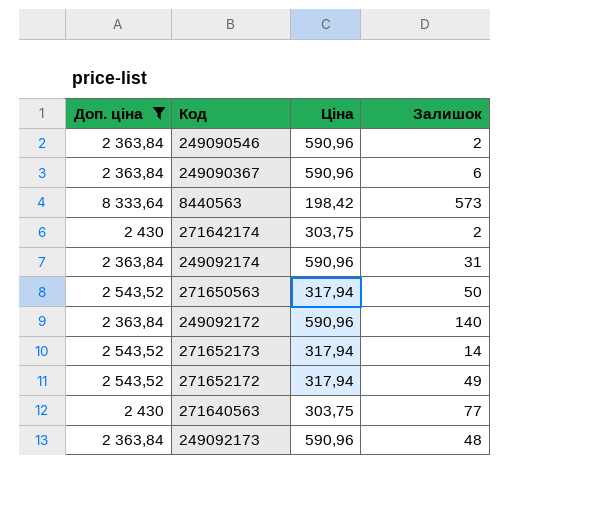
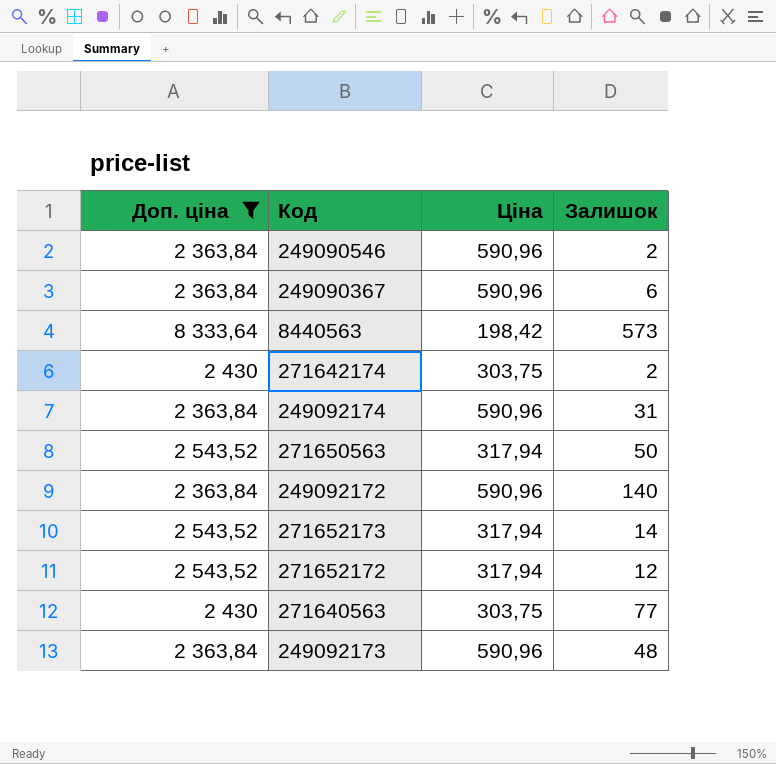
271652172 | Залишок: 49 -> 12

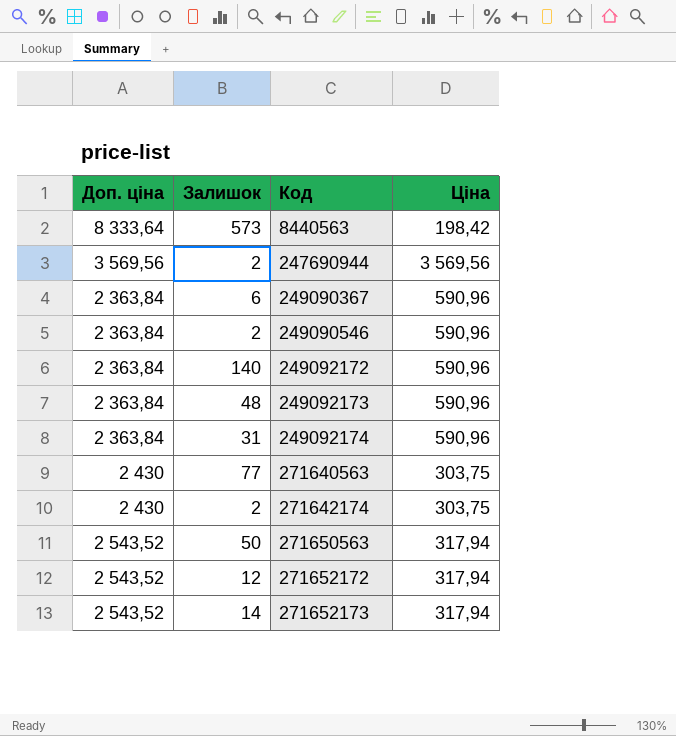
filter: Доп. ціна != 3 569,56 -> none
row order: none -> Код ascending
column Залишок | position: 4 -> 2

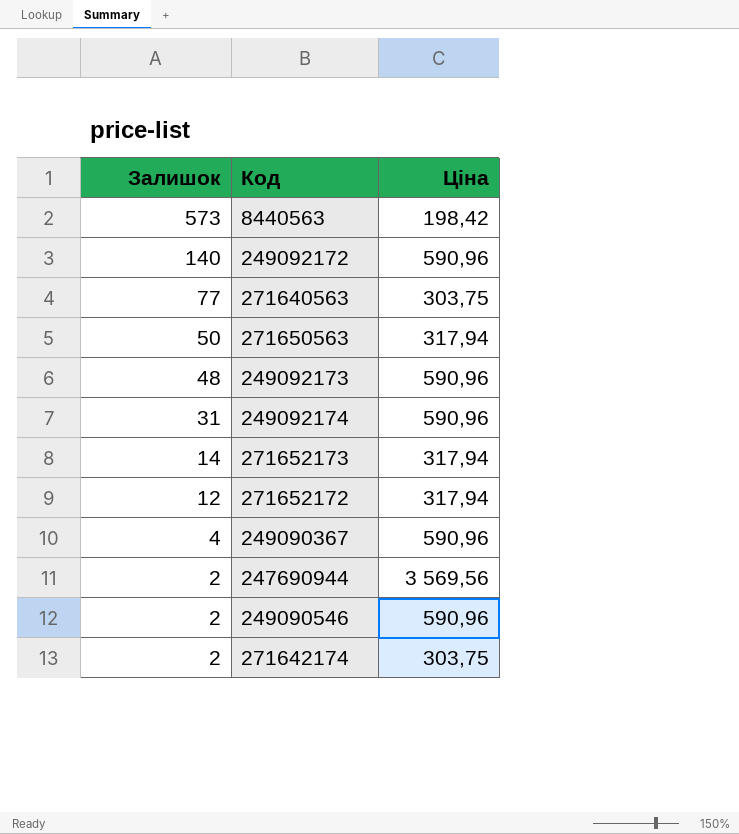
row order: Код ascending -> Залишок descending
column Доп. ціна | position: 1 -> none
249090367 | Залишок: 6 -> 4

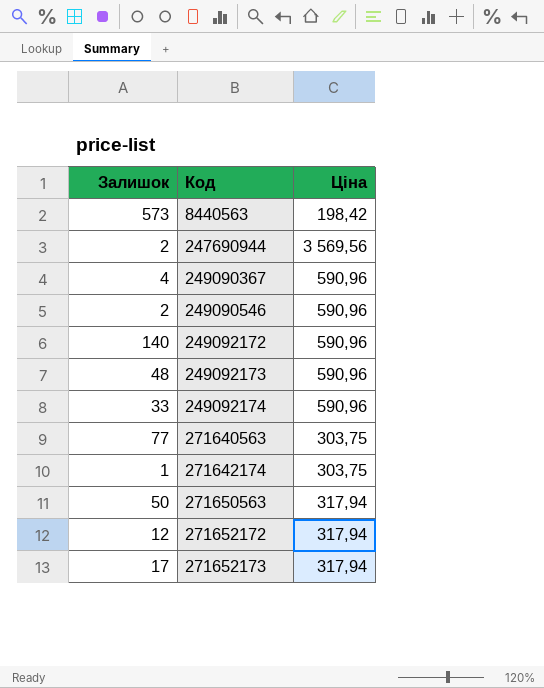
row order: Залишок descending -> Код ascending
249092174 | Залишок: 31 -> 33
271642174 | Залишок: 2 -> 1
271652173 | Залишок: 14 -> 17

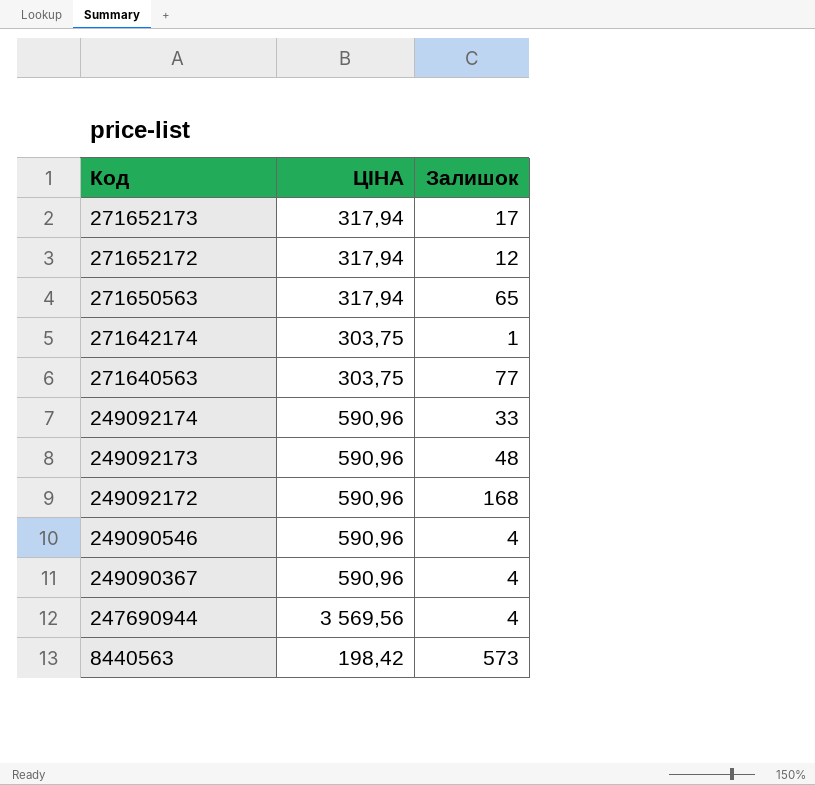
row order: Код ascending -> Код descending
column name: Ціна -> ЦІНА
column Залишок | position: 1 -> 3
271650563 | Залишок: 50 -> 65
249092172 | Залишок: 140 -> 168
249090546 | Залишок: 2 -> 4
247690944 | Залишок: 2 -> 4

